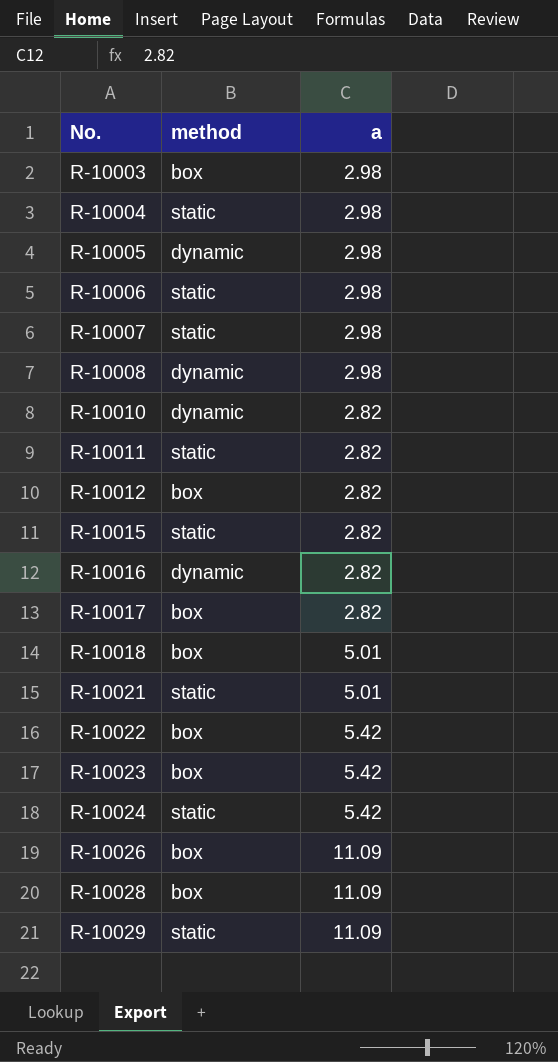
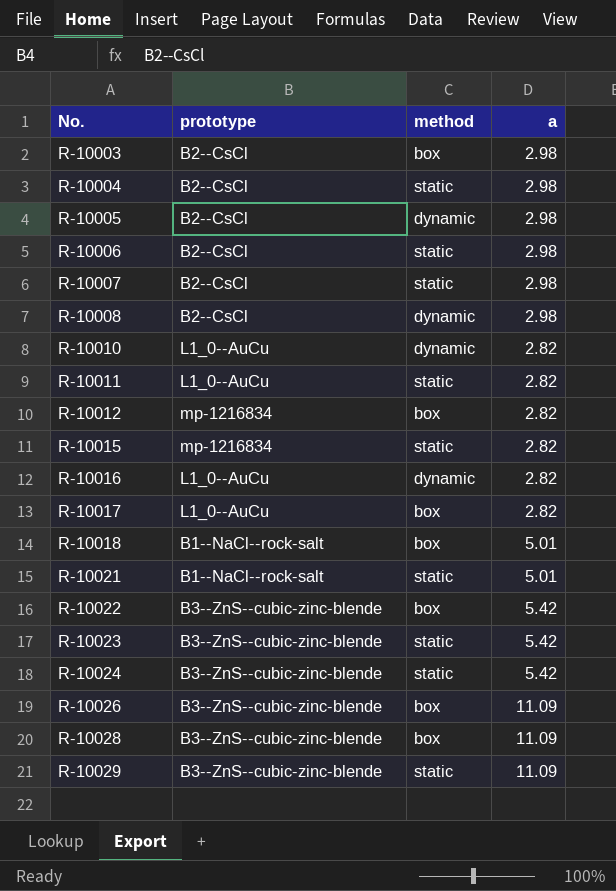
column prototype | position: none -> 2
R-10023 | method: box -> static

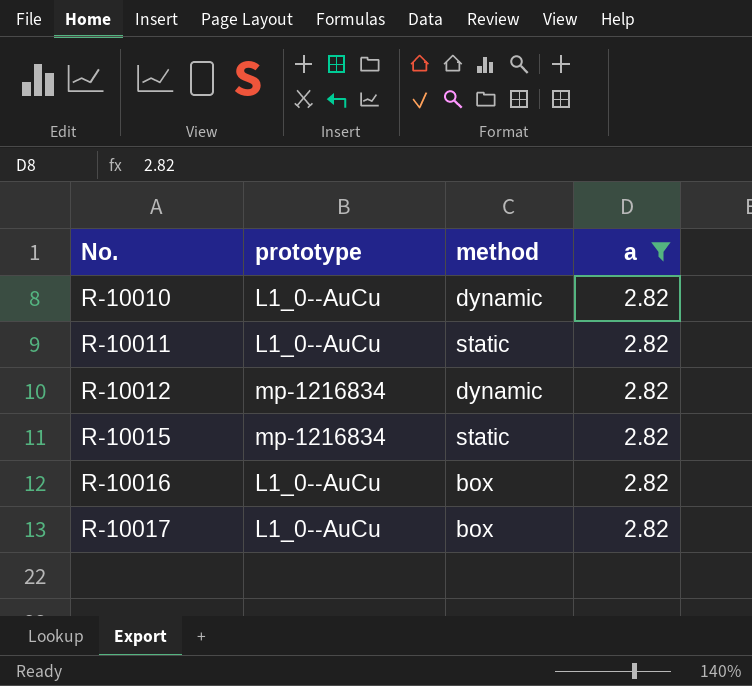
filter: none -> a = 2.82
R-10012 | method: box -> dynamic
R-10016 | method: dynamic -> box

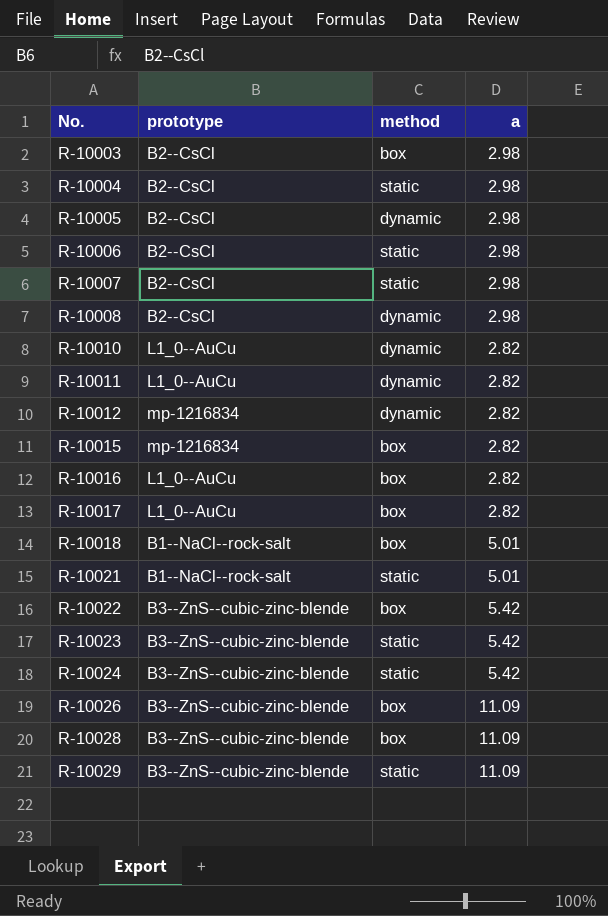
filter: a = 2.82 -> none
R-10011 | method: static -> dynamic
R-10015 | method: static -> box

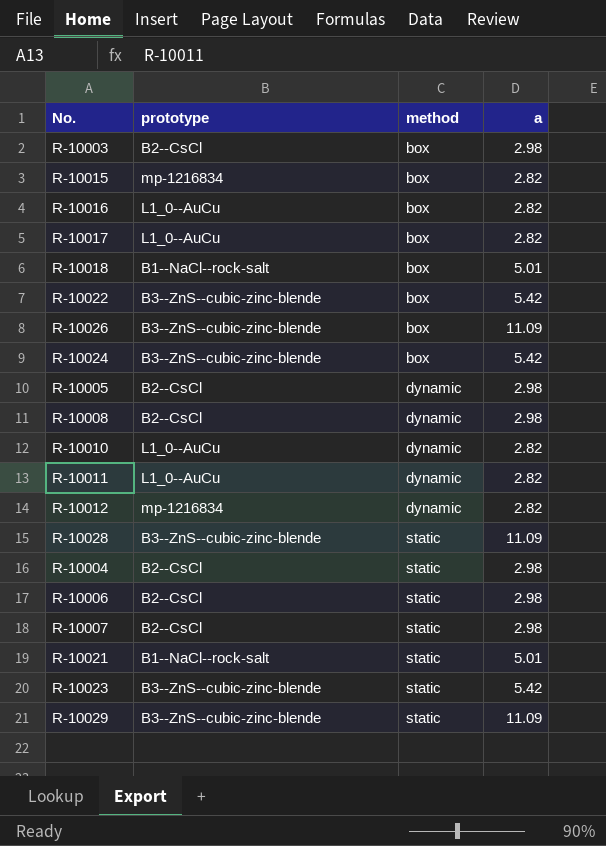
row order: No. ascending -> method ascending
R-10024 | method: static -> box
R-10028 | method: box -> static

